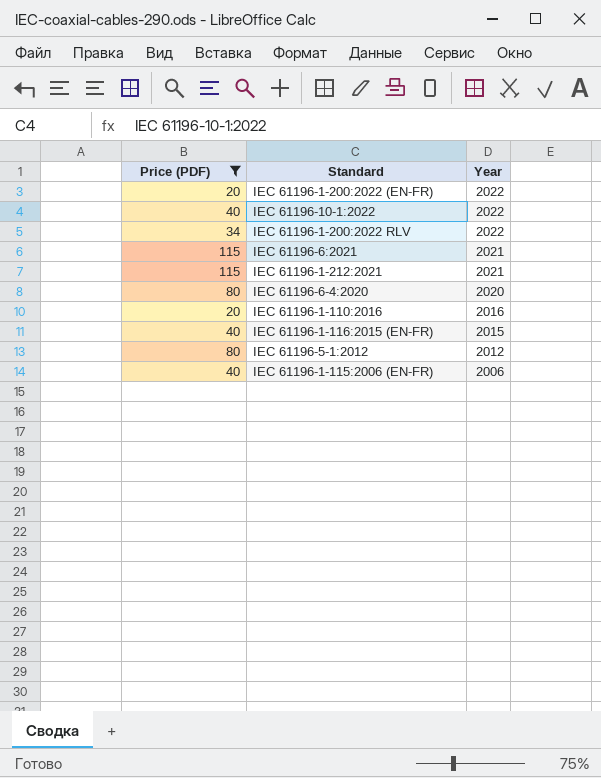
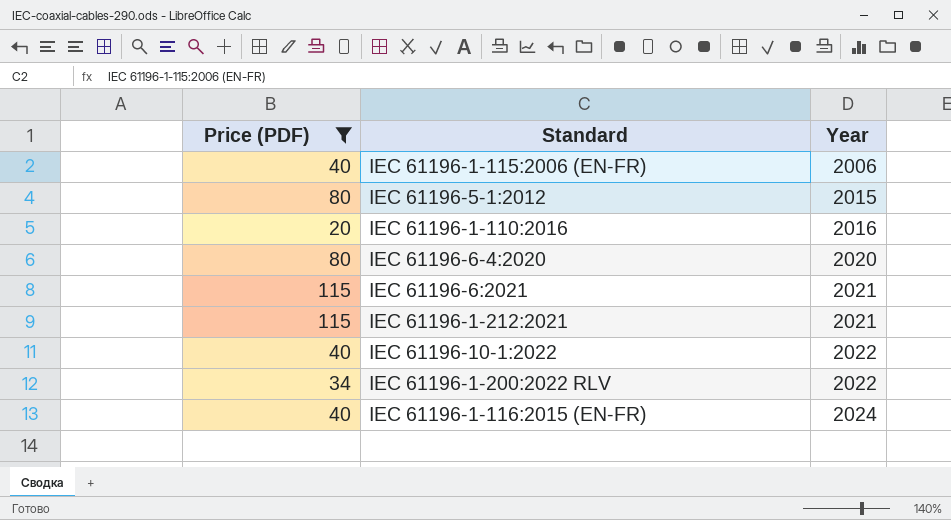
row order: Year descending -> Year ascending
row IEC 61196-1-200:2022 (EN-FR): 20 | 2022 -> none
IEC 61196-5-1:2012 | Year: 2012 -> 2015
IEC 61196-1-116:2015 (EN-FR) | Year: 2015 -> 2024

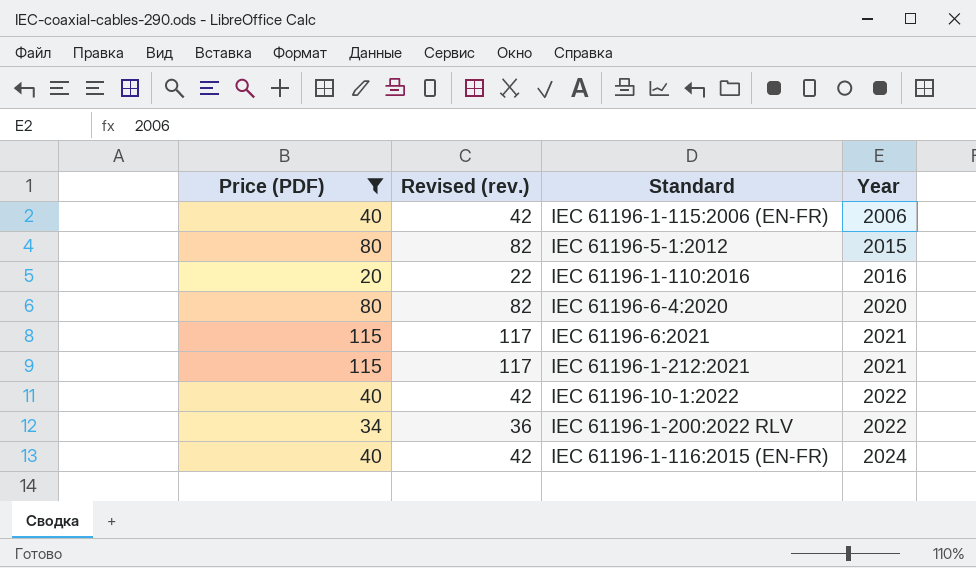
column Revised (rev.) | formula: none -> [Price (PDF)] + 2

